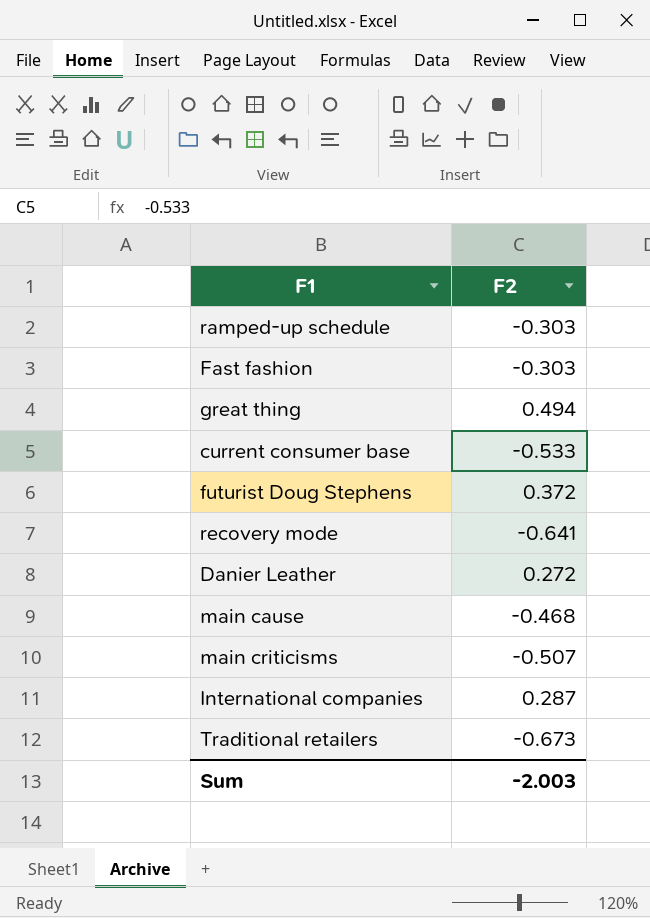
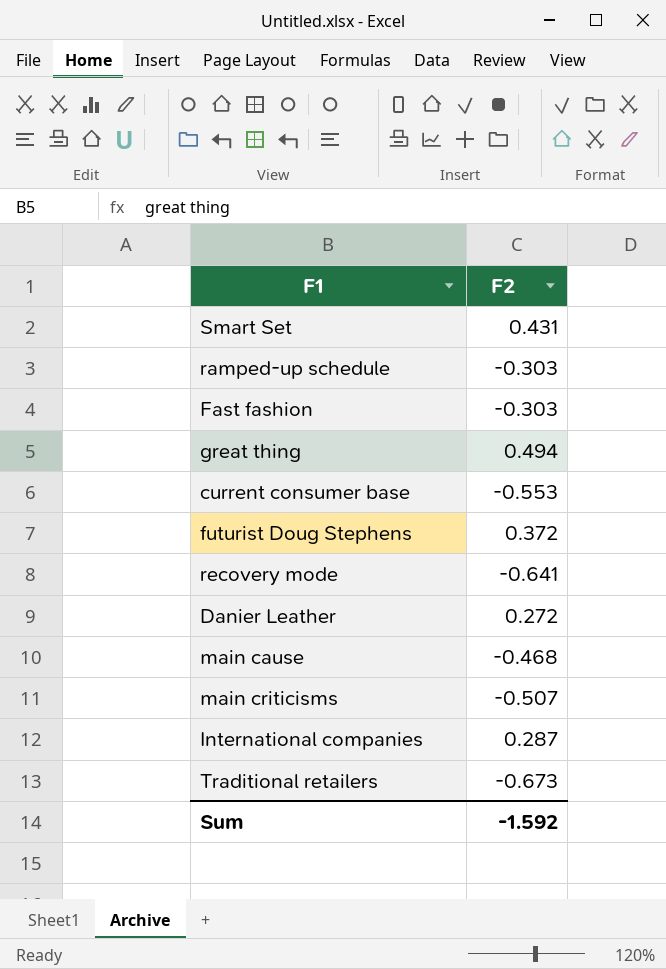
row Smart Set: none -> 0.431
current consumer base | F2: -0.533 -> -0.553
Sum | F2: -2.003 -> -1.592

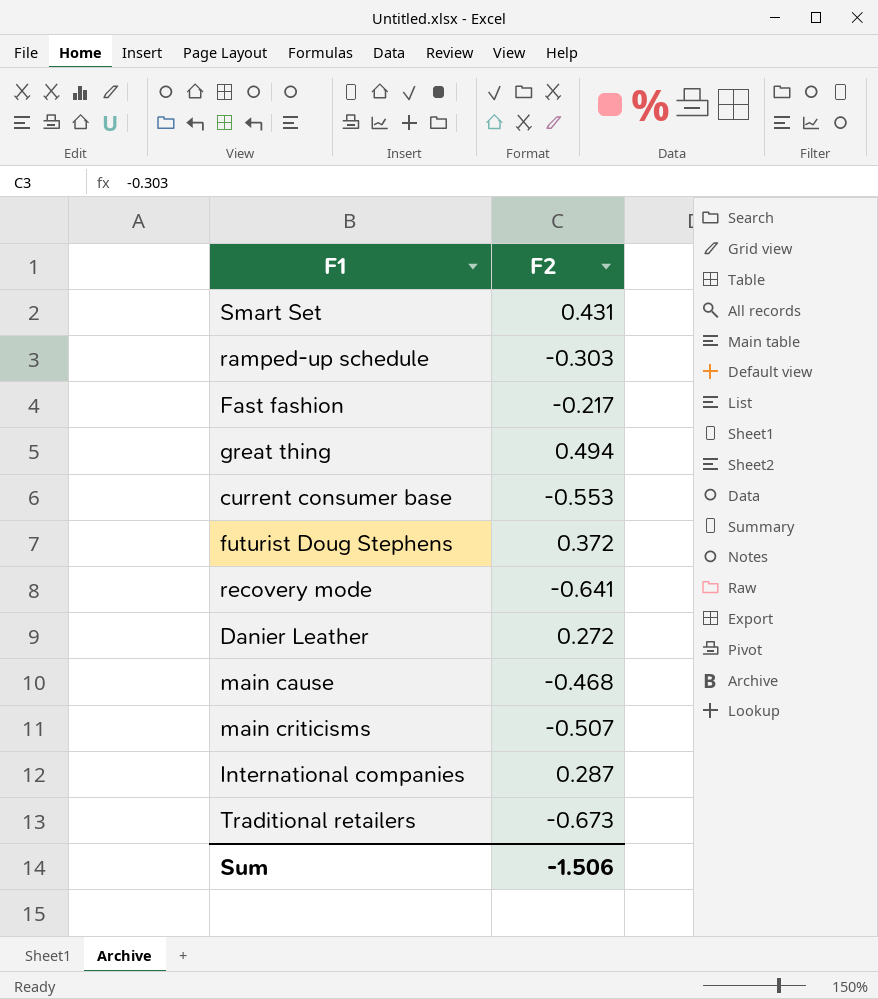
Fast fashion | F2: -0.303 -> -0.217
Sum | F2: -1.592 -> -1.506

